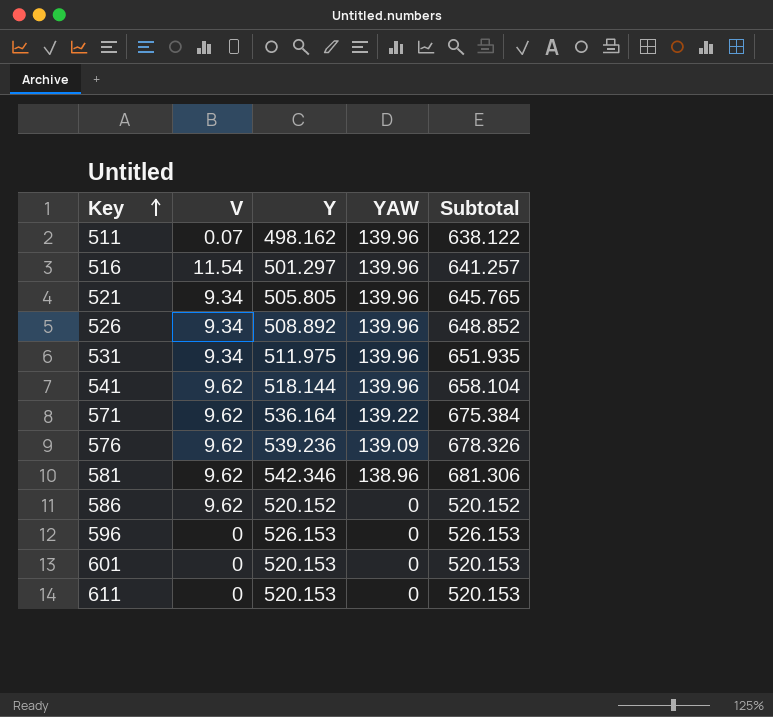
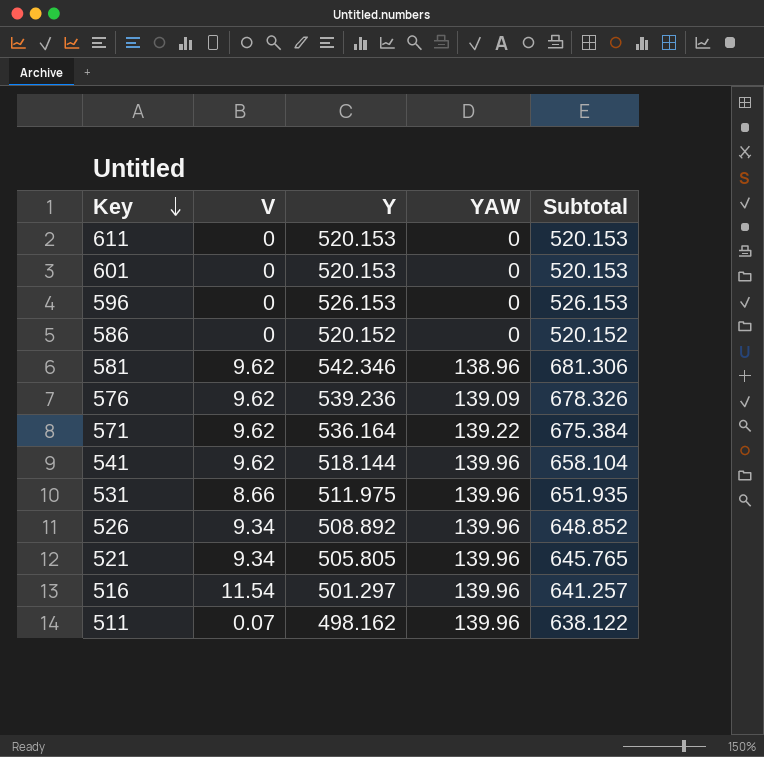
row order: Key ascending -> Key descending
586 | V: 9.62 -> 0
531 | V: 9.34 -> 8.66

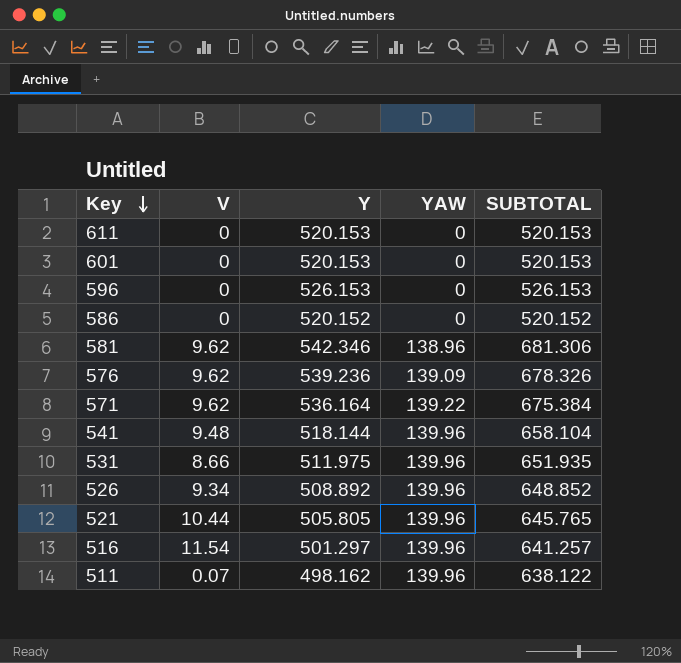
column name: Subtotal -> SUBTOTAL
541 | V: 9.62 -> 9.48
521 | V: 9.34 -> 10.44

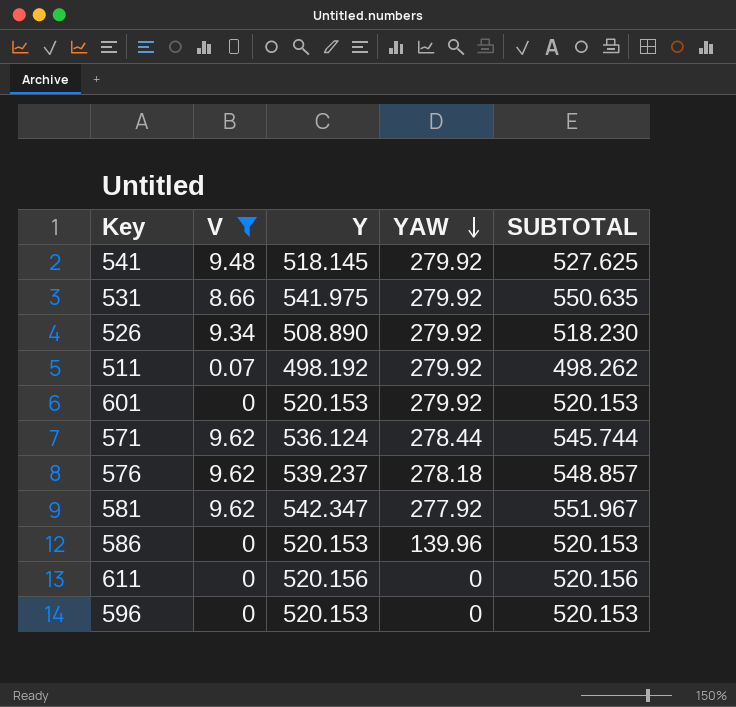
filter: none -> V <= 9.62
row order: Key descending -> YAW descending
column SUBTOTAL | formula: [Y] + [YAW] -> [V] + [Y]
541 | Y: 518.144 -> 518.145
541 | YAW: 139.96 -> 279.92
531 | Y: 511.975 -> 541.975
531 | YAW: 139.96 -> 279.92
526 | Y: 508.892 -> 508.890
526 | YAW: 139.96 -> 279.92
511 | Y: 498.162 -> 498.192
511 | YAW: 139.96 -> 279.92
601 | YAW: 0 -> 279.92
571 | Y: 536.164 -> 536.124
571 | YAW: 139.22 -> 278.44
576 | Y: 539.236 -> 539.237
576 | YAW: 139.09 -> 278.18
581 | Y: 542.346 -> 542.347
581 | YAW: 138.96 -> 277.92
586 | Y: 520.152 -> 520.153
586 | YAW: 0 -> 139.96
611 | Y: 520.153 -> 520.156
596 | Y: 526.153 -> 520.153

